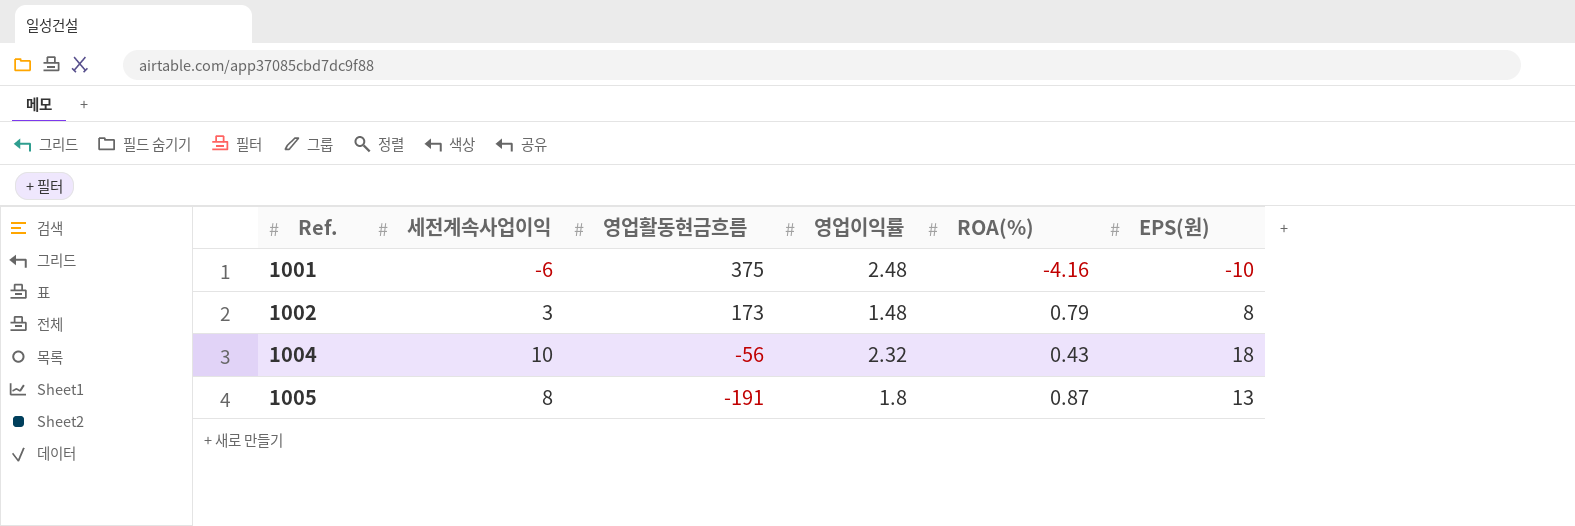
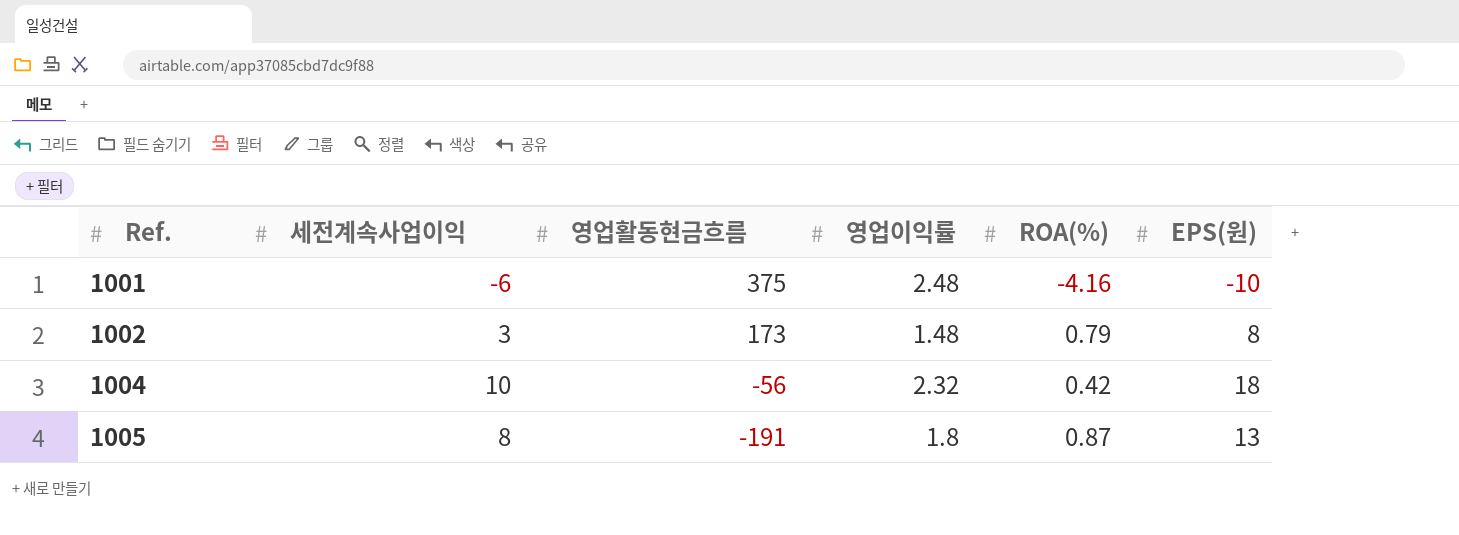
1004 | ROA(%): 0.43 -> 0.42

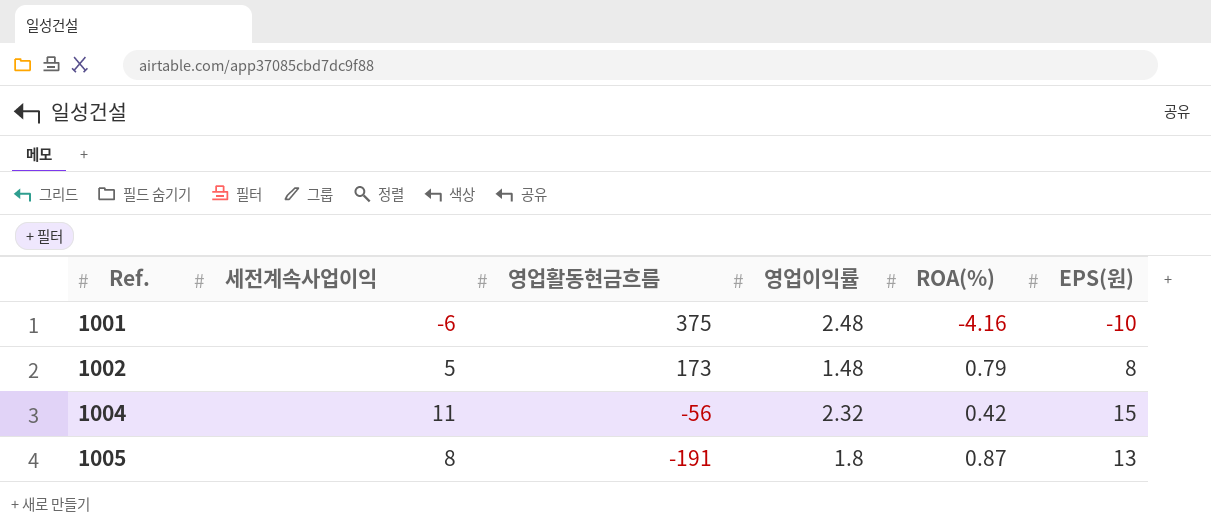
1002 | 세전계속사업이익: 3 -> 5
1004 | 세전계속사업이익: 10 -> 11
1004 | EPS(원): 18 -> 15

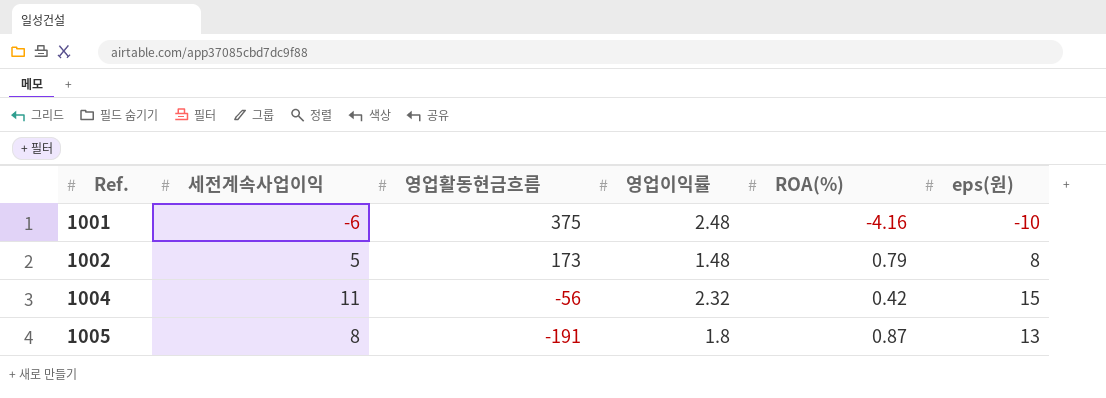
column name: EPS(원) -> eps(원)

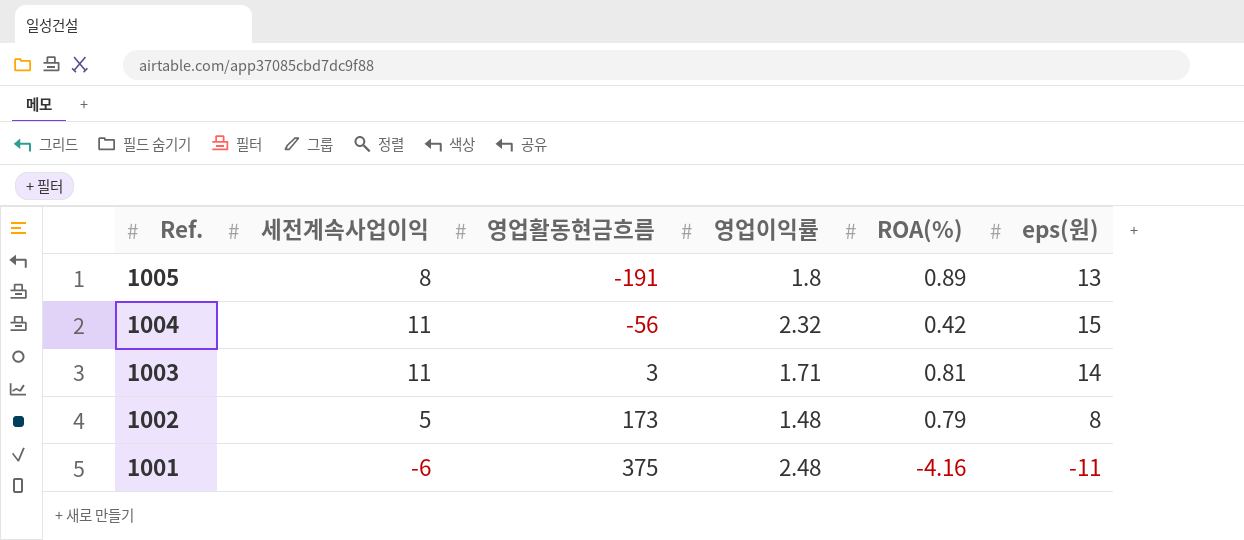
row order: Ref. ascending -> Ref. descending
1005 | ROA(%): 0.87 -> 0.89
row 1003: none -> 11 | 3 | 1.71 | 0.81 | 14
1001 | eps(원): -10 -> -11

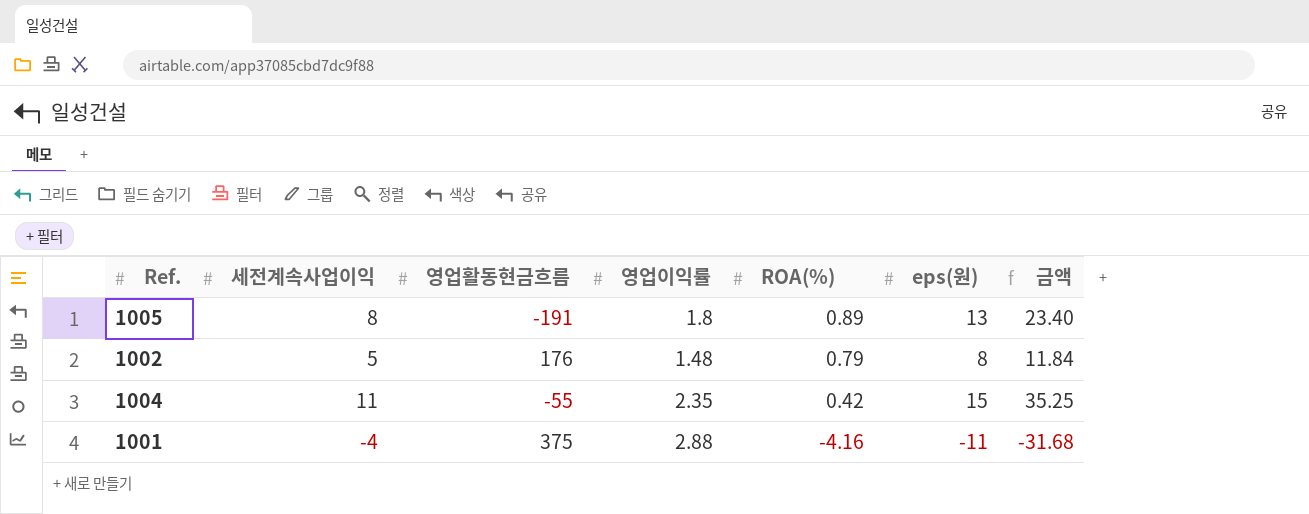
row order: Ref. descending -> ROA(%) descending
column 금액 | formula: none -> [영업이익률] * [eps(원)]
row 1003: 11 | 3 | 1.71 | 0.81 | 14 -> none
1002 | 영업활동현금흐름: 173 -> 176
1004 | 영업활동현금흐름: -56 -> -55
1004 | 영업이익률: 2.32 -> 2.35
1001 | 세전계속사업이익: -6 -> -4
1001 | 영업이익률: 2.48 -> 2.88

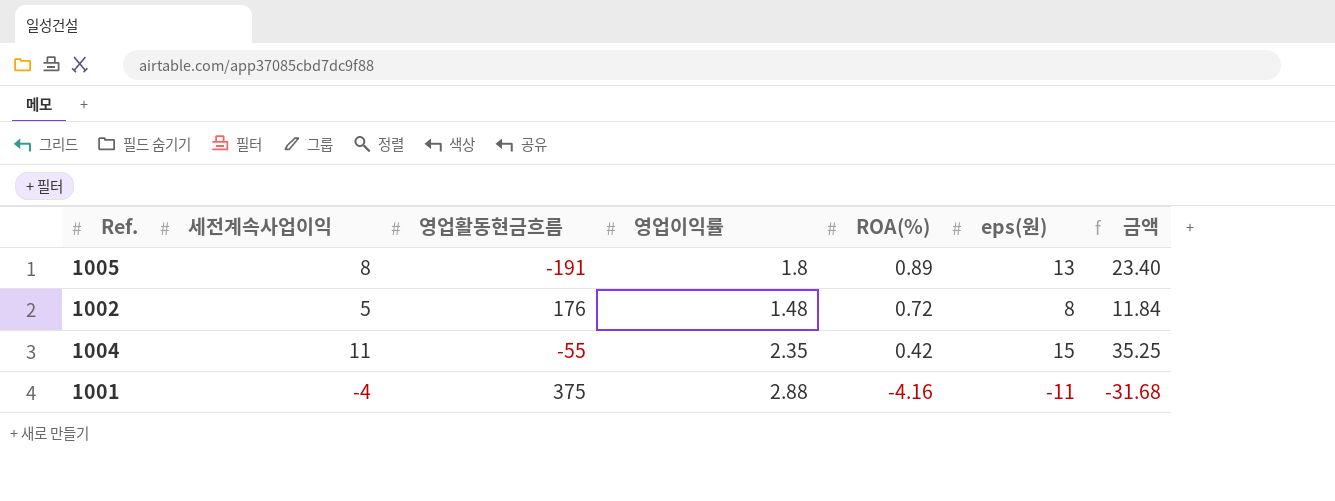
1002 | ROA(%): 0.79 -> 0.72

